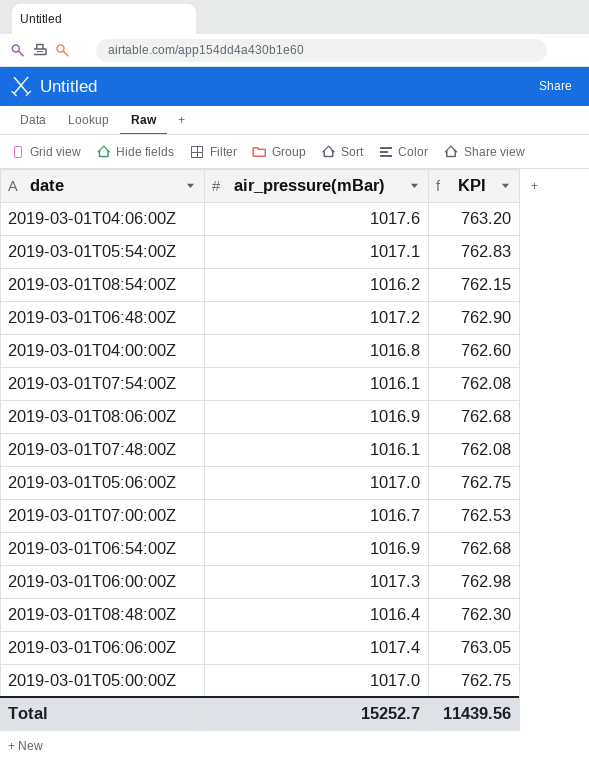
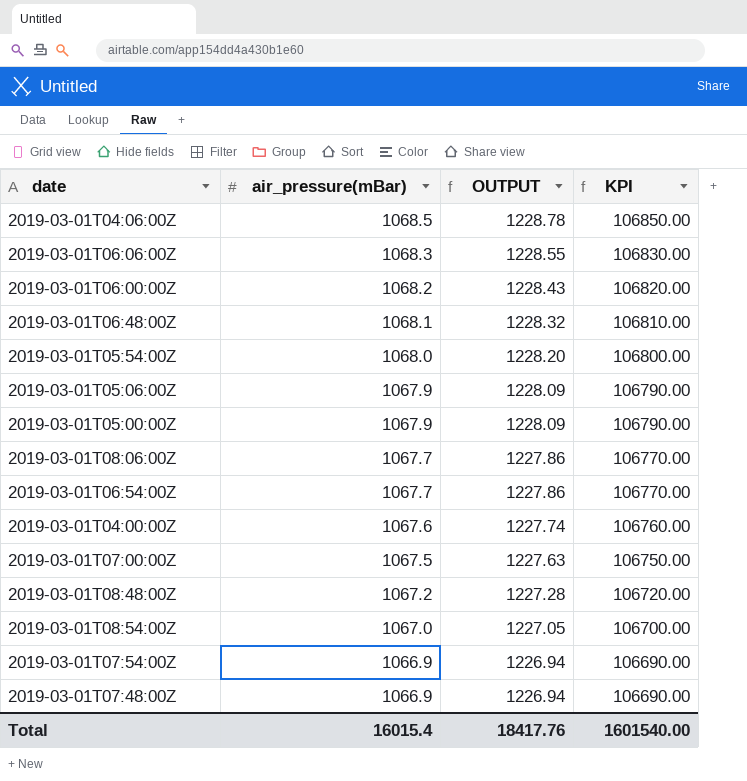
row order: none -> air_pressure(mBar) descending
column OUTPUT | formula: none -> [air_pressure(mBar)] * 1.15
column KPI | formula: [air_pressure(mBar)] * 0.75 -> [air_pressure(mBar)] * 100
2019-03-01T04:06:00Z | air_pressure(mBar): 1017.6 -> 1068.5
2019-03-01T06:06:00Z | air_pressure(mBar): 1017.4 -> 1068.3
2019-03-01T06:00:00Z | air_pressure(mBar): 1017.3 -> 1068.2
2019-03-01T06:48:00Z | air_pressure(mBar): 1017.2 -> 1068.1
2019-03-01T05:54:00Z | air_pressure(mBar): 1017.1 -> 1068.0
2019-03-01T05:06:00Z | air_pressure(mBar): 1017.0 -> 1067.9
2019-03-01T05:00:00Z | air_pressure(mBar): 1017.0 -> 1067.9
2019-03-01T08:06:00Z | air_pressure(mBar): 1016.9 -> 1067.7
2019-03-01T06:54:00Z | air_pressure(mBar): 1016.9 -> 1067.7
2019-03-01T04:00:00Z | air_pressure(mBar): 1016.8 -> 1067.6
2019-03-01T07:00:00Z | air_pressure(mBar): 1016.7 -> 1067.5
2019-03-01T08:48:00Z | air_pressure(mBar): 1016.4 -> 1067.2
2019-03-01T08:54:00Z | air_pressure(mBar): 1016.2 -> 1067.0
2019-03-01T07:54:00Z | air_pressure(mBar): 1016.1 -> 1066.9
2019-03-01T07:48:00Z | air_pressure(mBar): 1016.1 -> 1066.9
Total | air_pressure(mBar): 15252.7 -> 16015.4
Total | KPI: 11439.56 -> 1601540.00

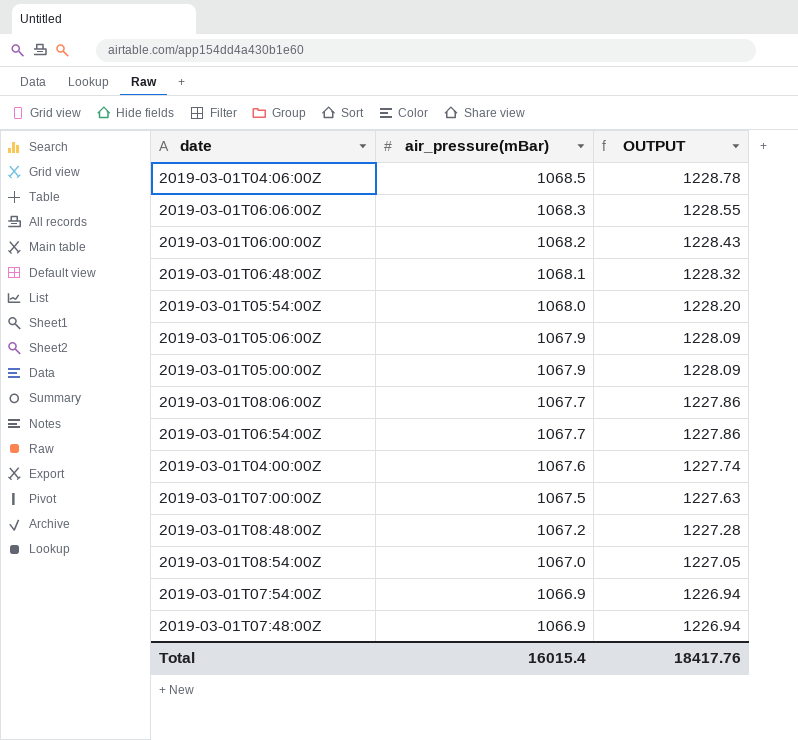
column KPI | formula: [air_pressure(mBar)] * 100 -> none

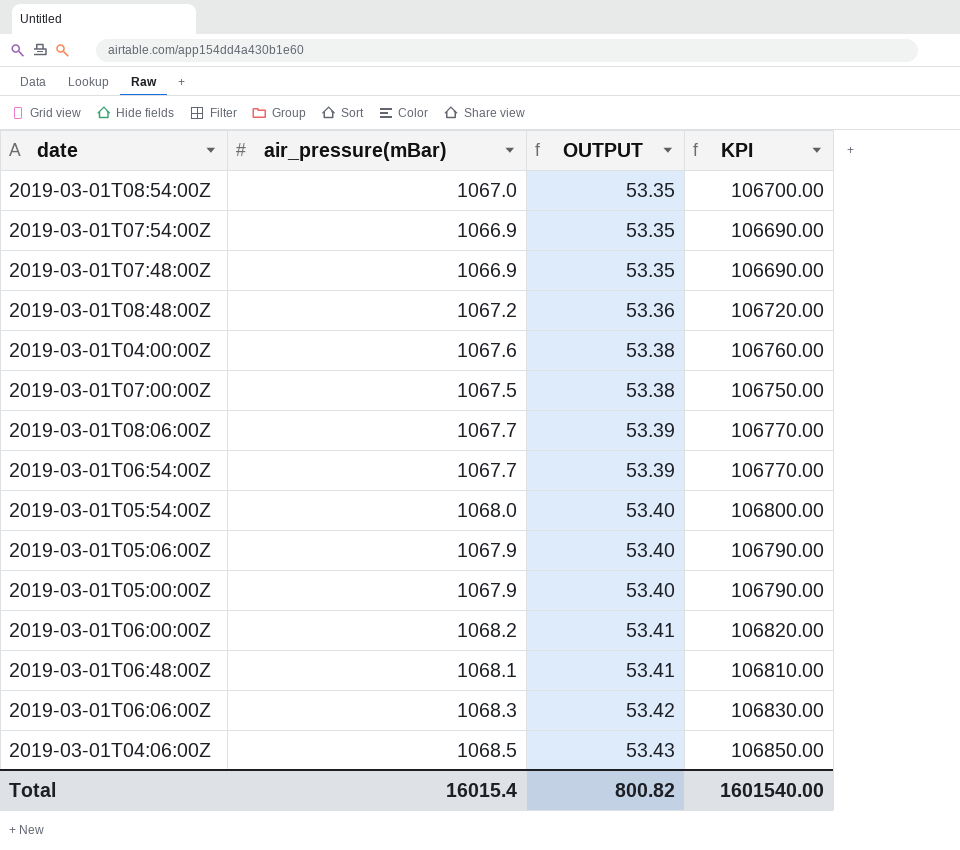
row order: air_pressure(mBar) descending -> OUTPUT ascending
column OUTPUT | formula: [air_pressure(mBar)] * 1.15 -> [air_pressure(mBar)] * 0.05
column KPI | formula: none -> [air_pressure(mBar)] * 100
Total | OUTPUT: 18417.76 -> 800.82

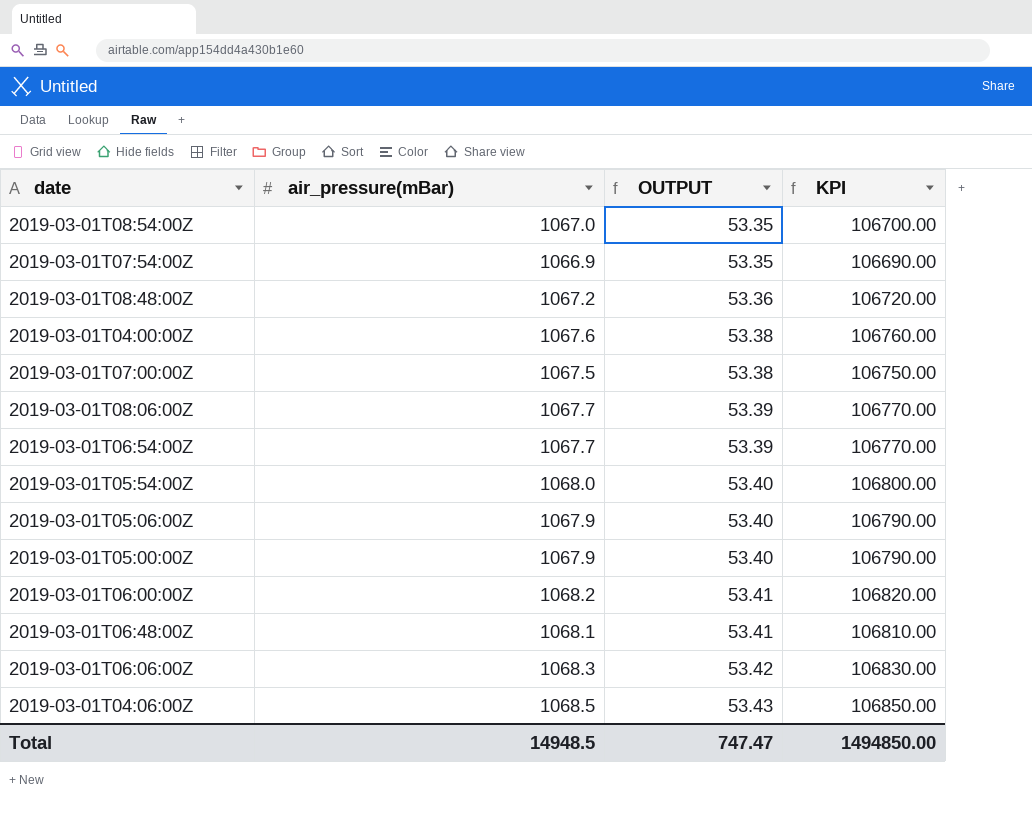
row 2019-03-01T07:48:00Z: 1066.9 | 53.35 | 106690.00 -> none
Total | air_pressure(mBar): 16015.4 -> 14948.5
Total | OUTPUT: 800.82 -> 747.47
Total | KPI: 1601540.00 -> 1494850.00

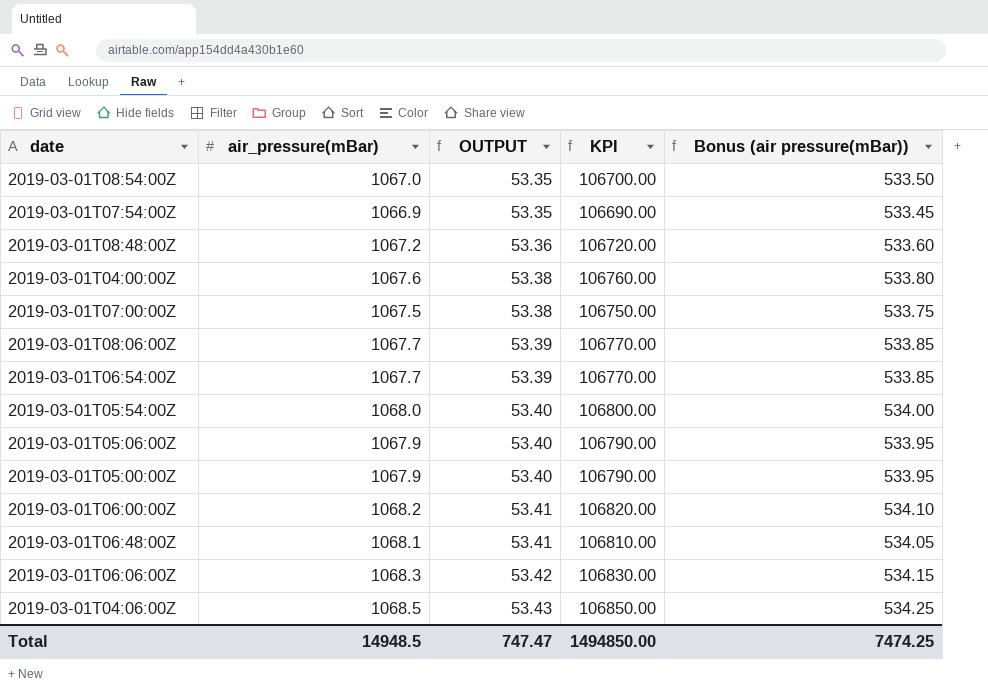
column Bonus (air pressure(mBar)) | formula: none -> [air_pressure(mBar)] * 0.5

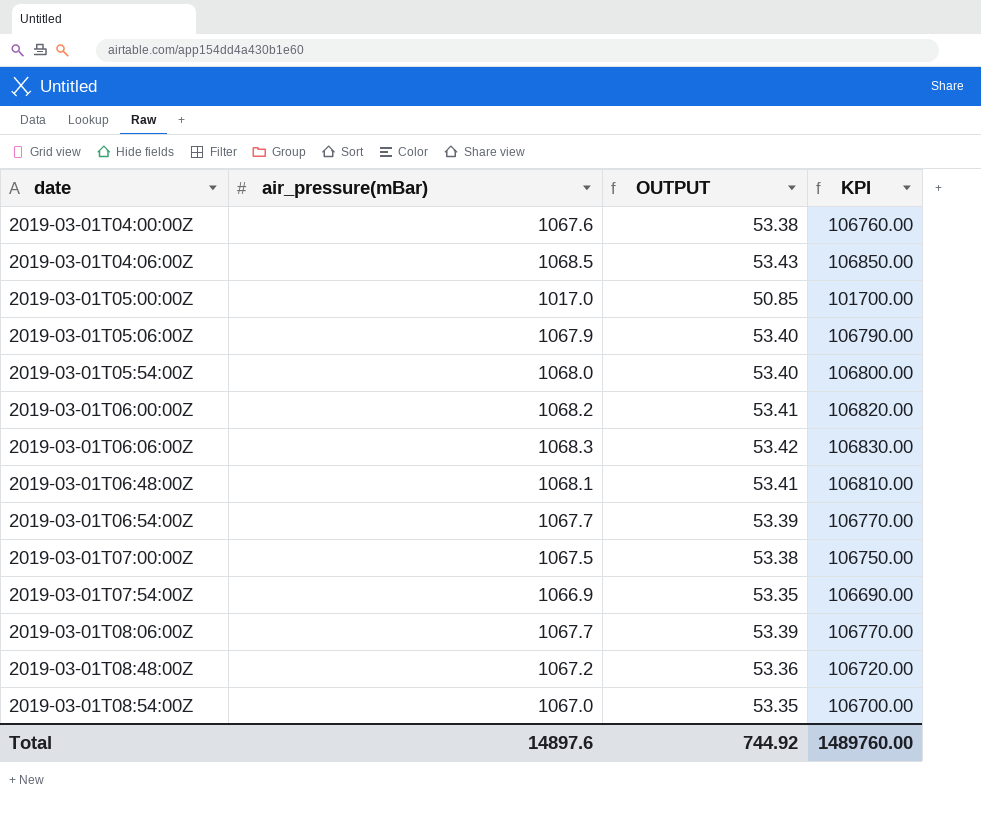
row order: OUTPUT ascending -> date ascending
column Bonus (air pressure(mBar)) | formula: [air_pressure(mBar)] * 0.5 -> none
2019-03-01T05:00:00Z | air_pressure(mBar): 1067.9 -> 1017.0
2019-03-01T05:00:00Z | OUTPUT: 53.40 -> 50.85
2019-03-01T05:00:00Z | KPI: 106790.00 -> 101700.00
Total | air_pressure(mBar): 14948.5 -> 14897.6
Total | OUTPUT: 747.47 -> 744.92
Total | KPI: 1494850.00 -> 1489760.00

